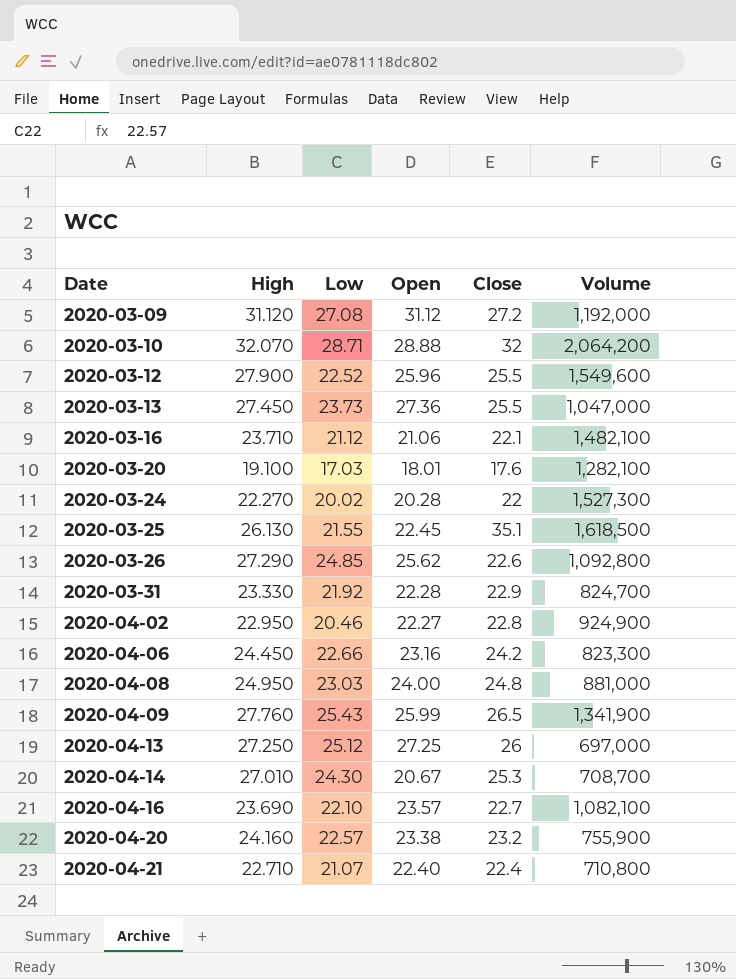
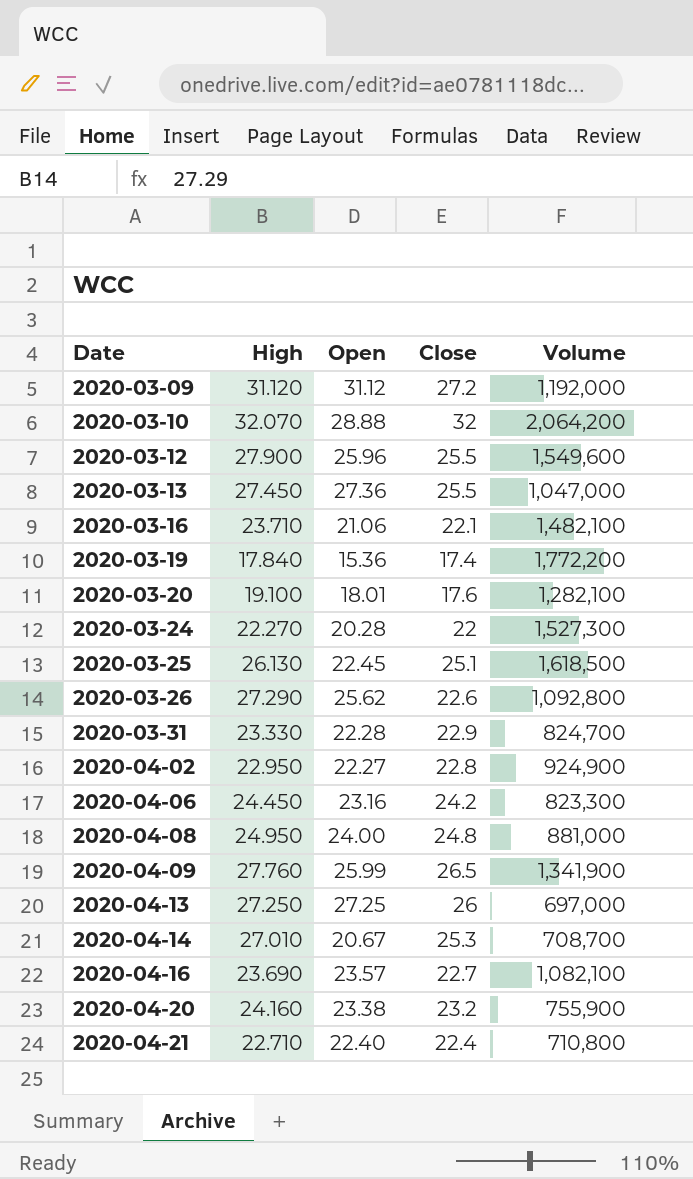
column Low | position: 3 -> none
row 2020-03-19: none -> 17.840 | 15.36 | 17.4 | 1,772,200
2020-03-25 | Close: 35.1 -> 25.1

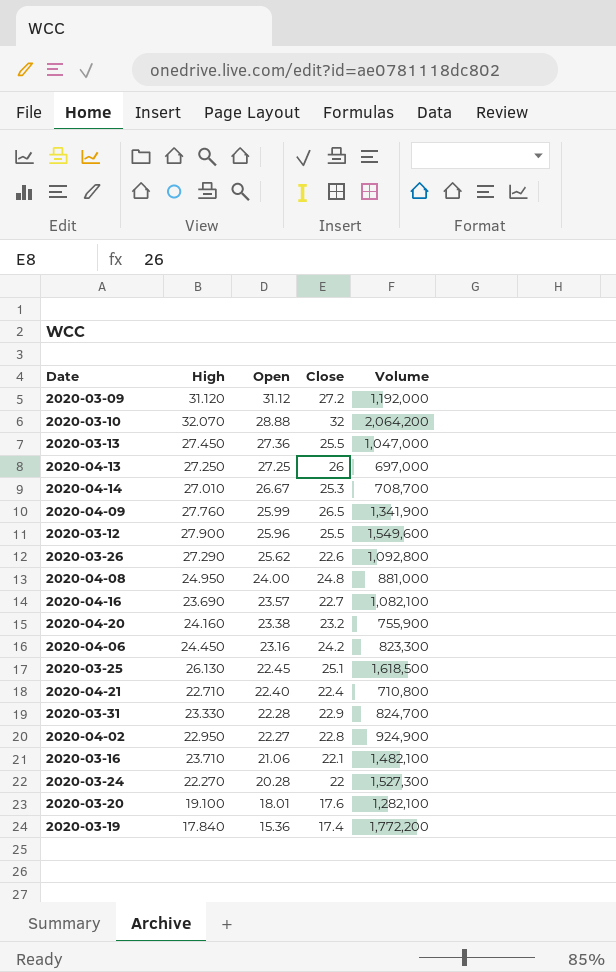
row order: Date ascending -> Open descending
2020-04-14 | Open: 20.67 -> 26.67

